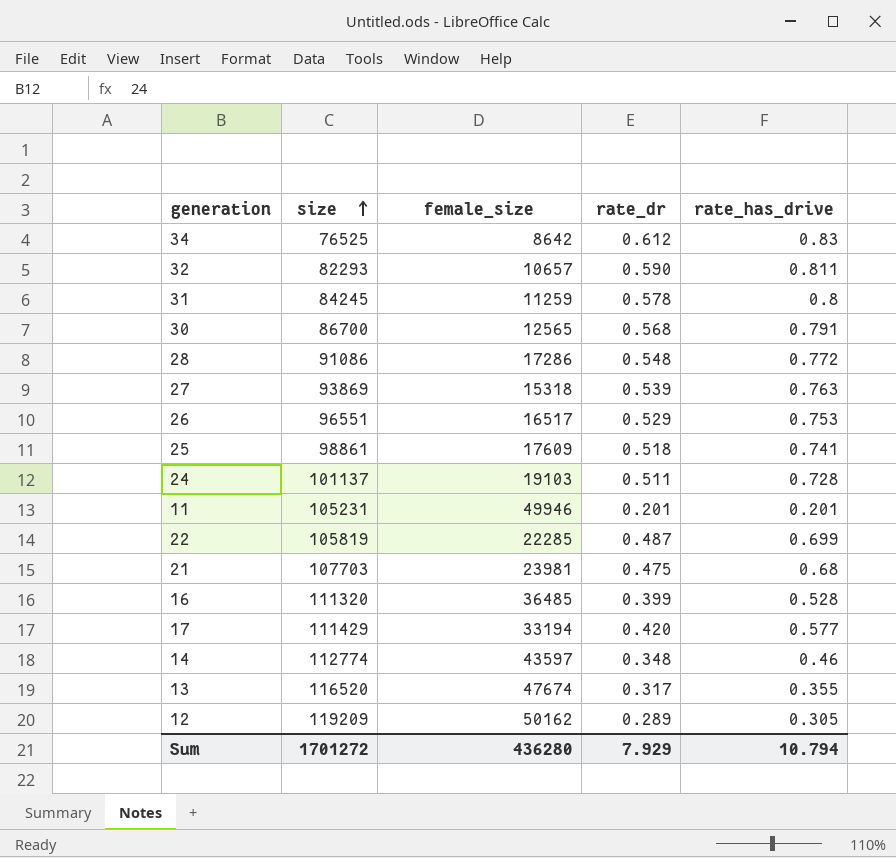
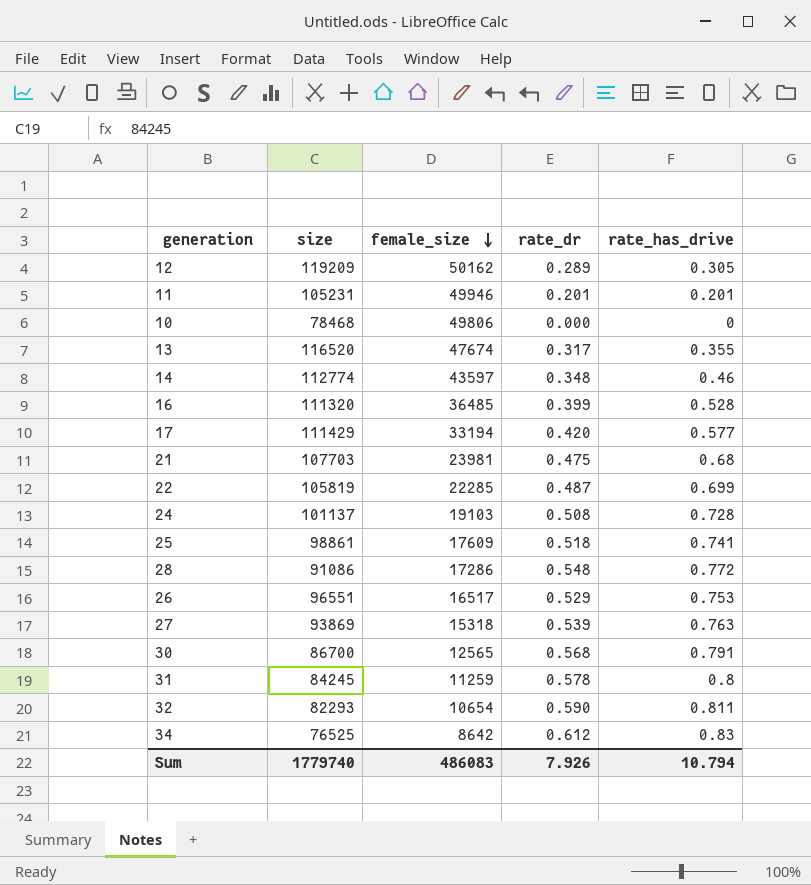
row order: size ascending -> female_size descending
row 10: none -> 78468 | 49806 | 0.000 | 0
24 | rate_dr: 0.511 -> 0.508
32 | female_size: 10657 -> 10654
Sum | size: 1701272 -> 1779740
Sum | female_size: 436280 -> 486083
Sum | rate_dr: 7.929 -> 7.926

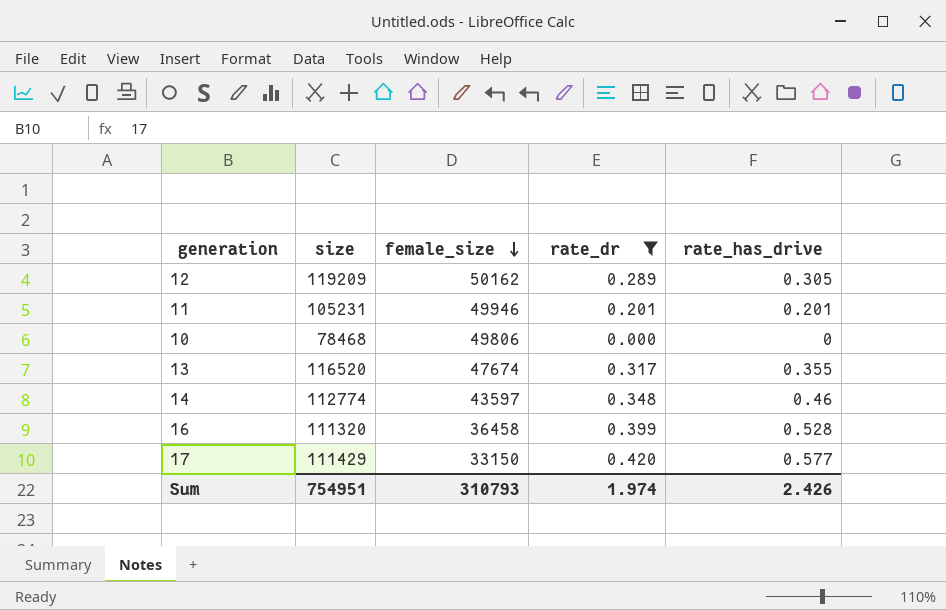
filter: none -> rate_dr <= 0.420
16 | female_size: 36485 -> 36458
17 | female_size: 33194 -> 33150
Sum | size: 1779740 -> 754951
Sum | female_size: 486083 -> 310793
Sum | rate_dr: 7.926 -> 1.974
Sum | rate_has_drive: 10.794 -> 2.426

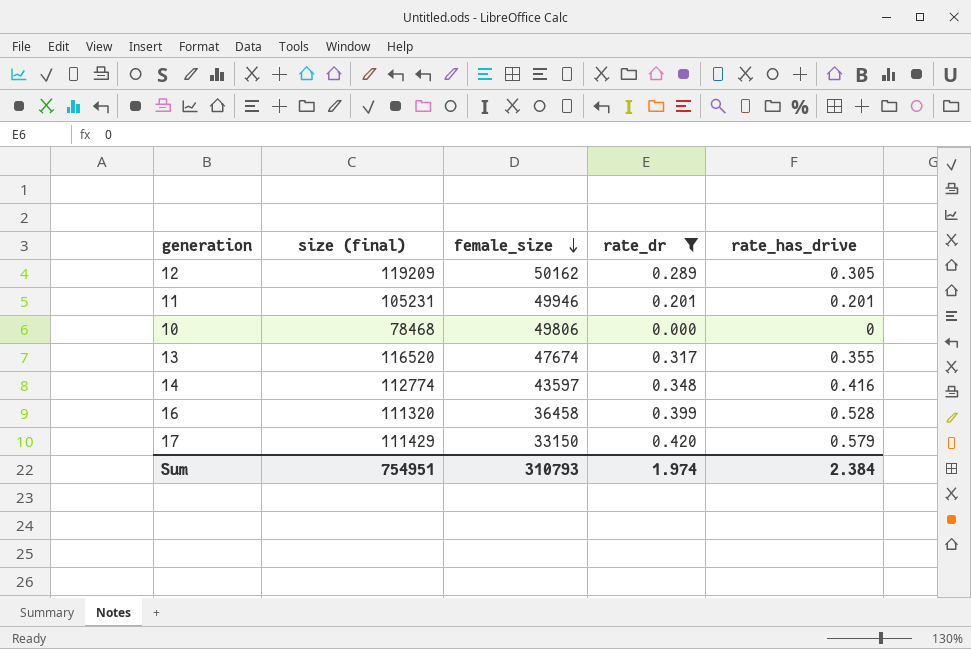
column name: size -> size (final)
14 | rate_has_drive: 0.46 -> 0.416
17 | rate_has_drive: 0.577 -> 0.579
Sum | rate_has_drive: 2.426 -> 2.384

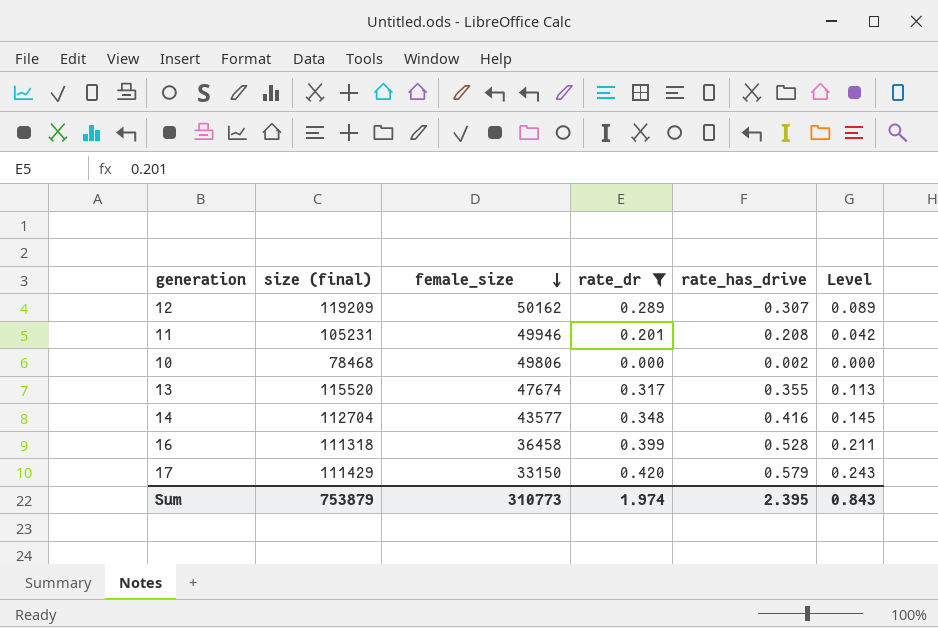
column Level | formula: none -> [rate_dr] * [rate_has_drive]
12 | rate_has_drive: 0.305 -> 0.307
11 | rate_has_drive: 0.201 -> 0.208
10 | rate_has_drive: 0 -> 0.002
13 | size (final): 116520 -> 115520
14 | size (final): 112774 -> 112704
14 | female_size: 43597 -> 43577
16 | size (final): 111320 -> 111318
Sum | size (final): 754951 -> 753879
Sum | female_size: 310793 -> 310773
Sum | rate_has_drive: 2.384 -> 2.395

